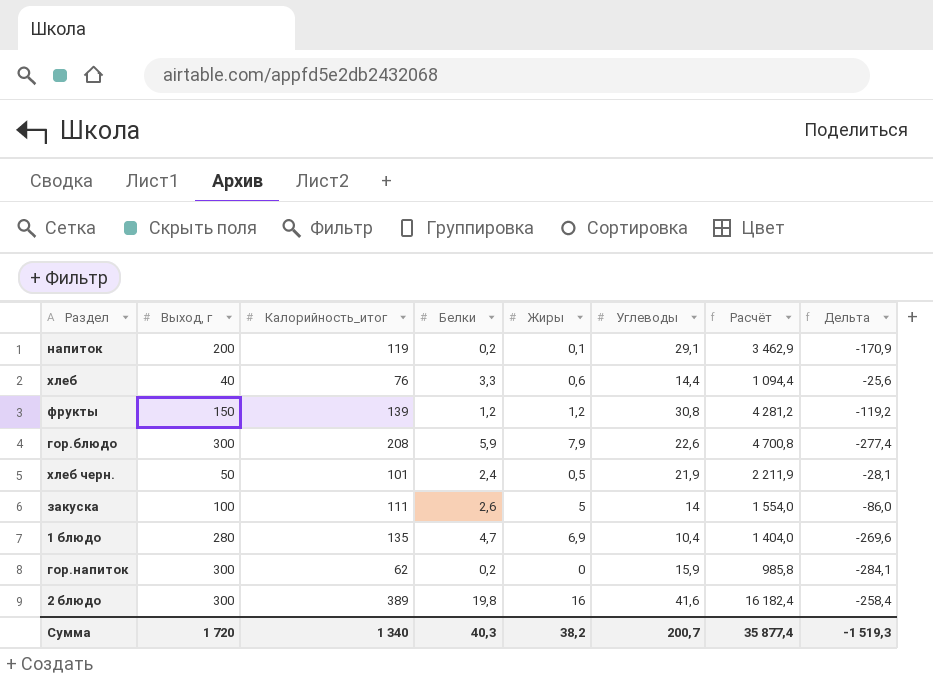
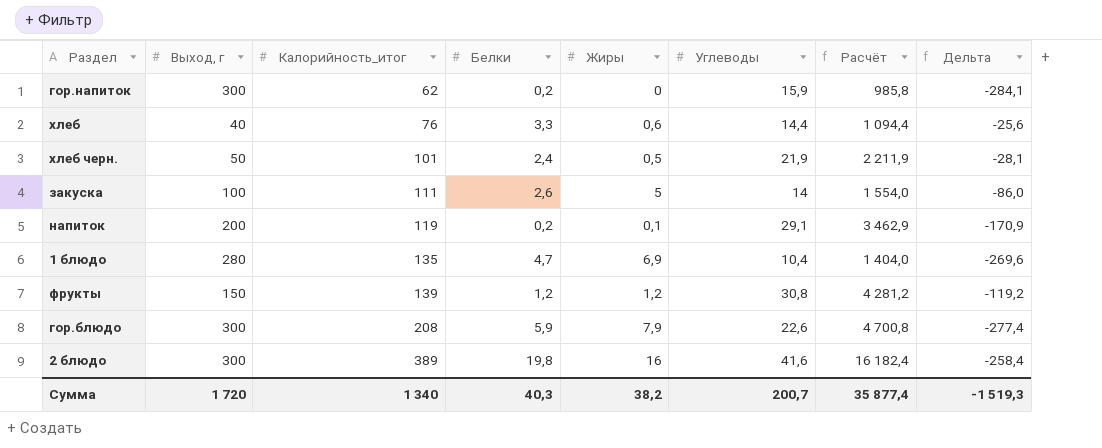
row order: none -> Калорийность_итог ascending

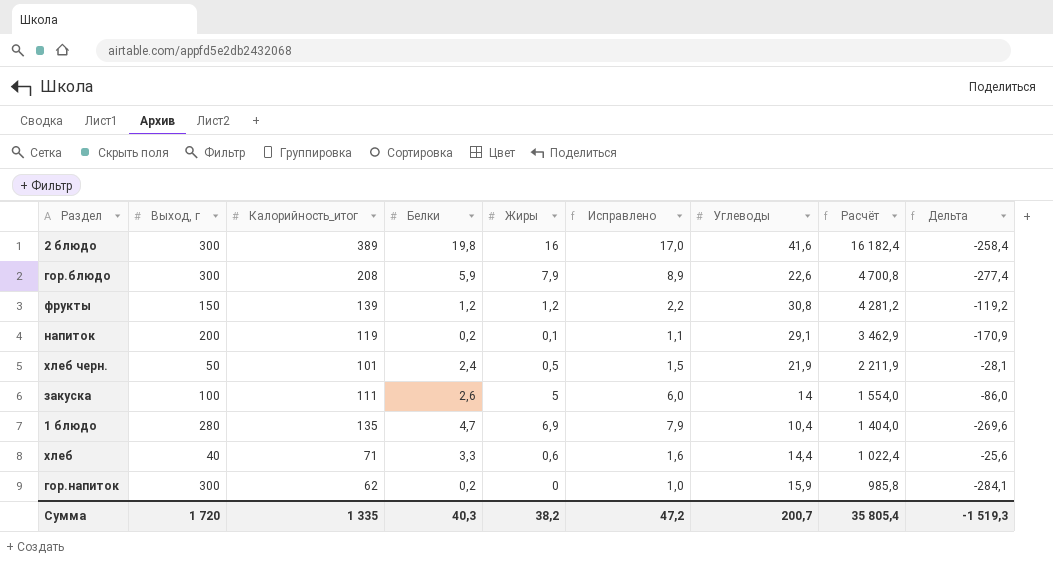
row order: Калорийность_итог ascending -> Расчёт descending
column Исправлено | formula: none -> [Жиры] + 1
хлеб | Калорийность_итог: 76 -> 71
хлеб | Расчёт: 1 094,4 -> 1 022,4
Сумма | Калорийность_итог: 1 340 -> 1 335
Сумма | Расчёт: 35 877,4 -> 35 805,4

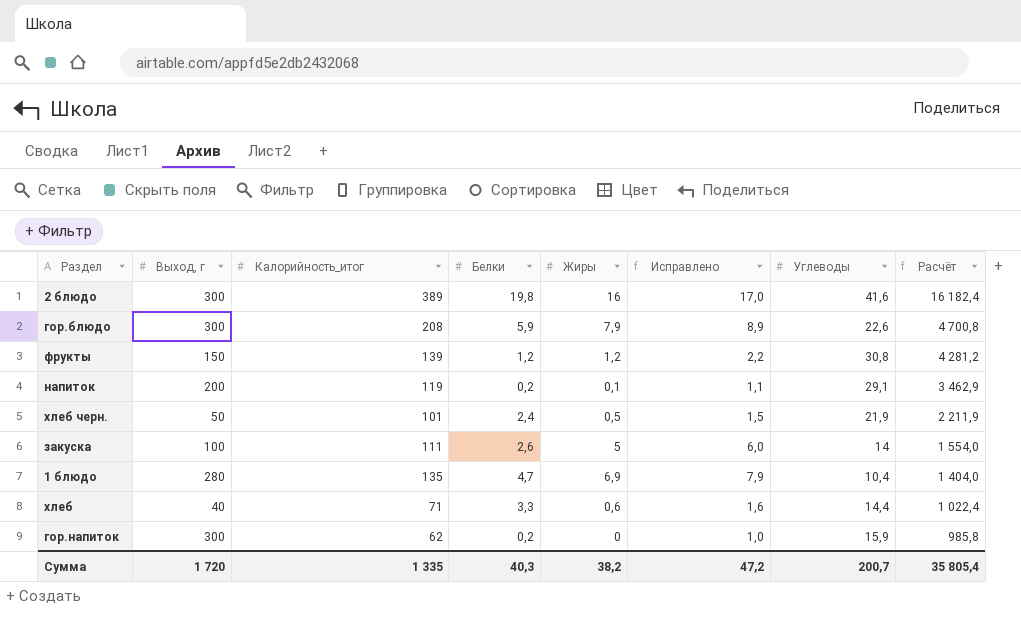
column Дельта | formula: [Углеводы] - [Выход, г] -> none

